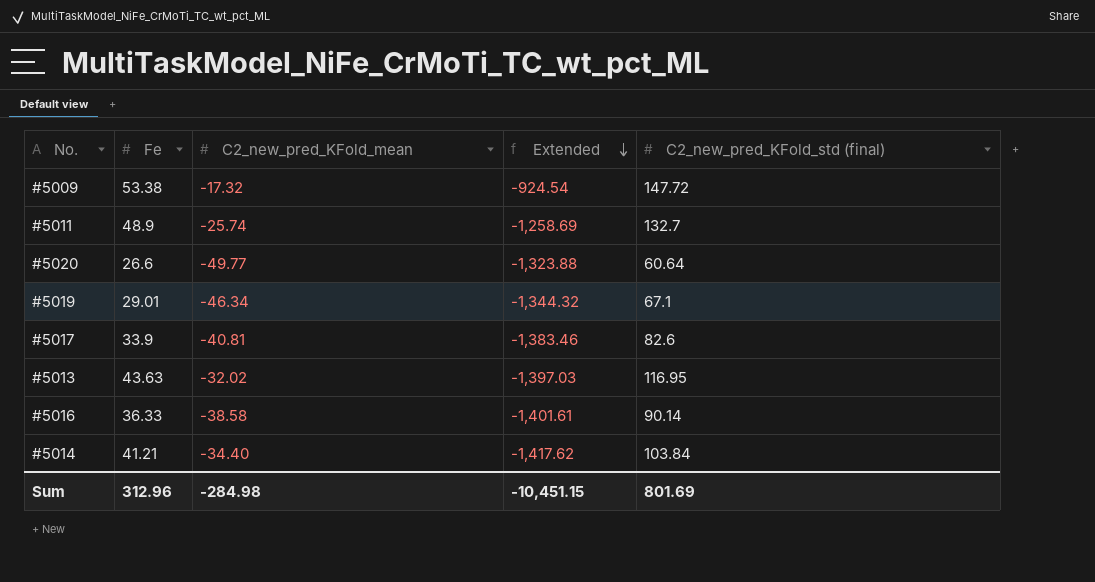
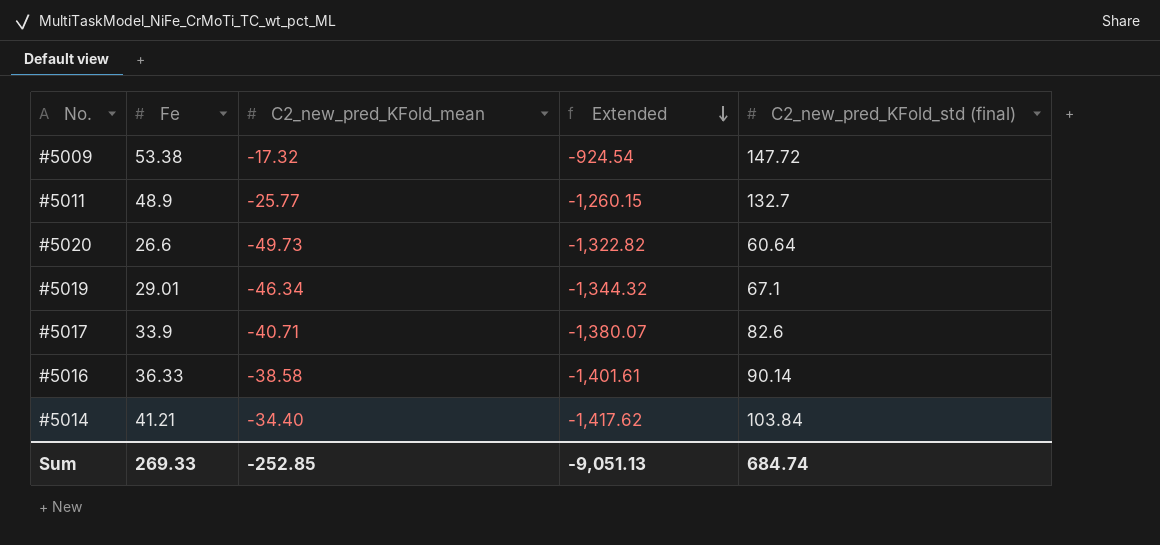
row #5013: 43.63 | -32.02 | -1,397.03 | 116.95 -> none
#5011 | C2_new_pred_KFold_mean: -25.74 -> -25.77
#5011 | Extended: -1,258.69 -> -1,260.15
#5020 | C2_new_pred_KFold_mean: -49.77 -> -49.73
#5020 | Extended: -1,323.88 -> -1,322.82
#5017 | C2_new_pred_KFold_mean: -40.81 -> -40.71
#5017 | Extended: -1,383.46 -> -1,380.07
Sum | Fe: 312.96 -> 269.33
Sum | C2_new_pred_KFold_mean: -284.98 -> -252.85
Sum | Extended: -10,451.15 -> -9,051.13
Sum | C2_new_pred_KFold_std (final): 801.69 -> 684.74

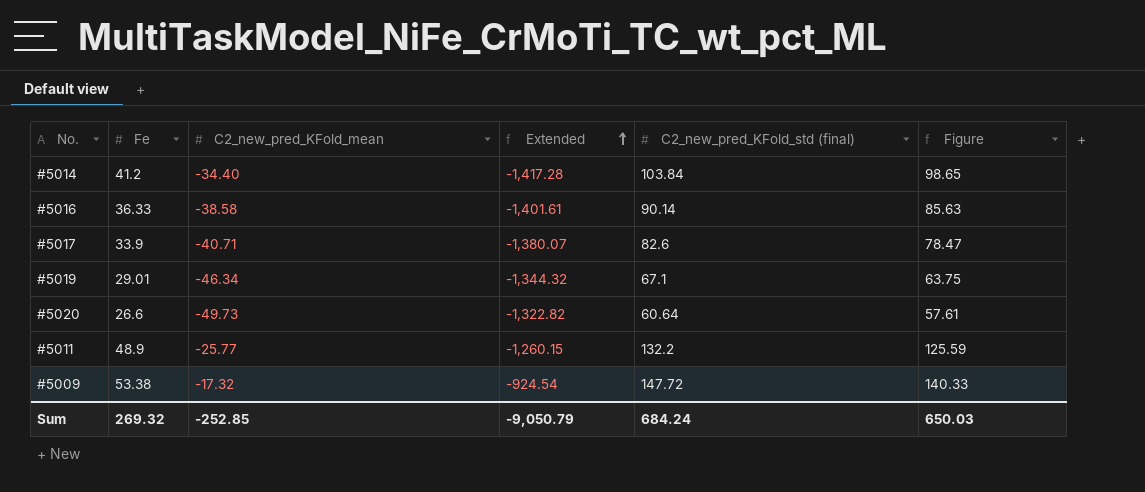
row order: Extended descending -> Extended ascending
column Figure | formula: none -> [C2_new_pred_KFold_std (final)] * 0.95
#5014 | Fe: 41.21 -> 41.2
#5014 | Extended: -1,417.62 -> -1,417.28
#5011 | C2_new_pred_KFold_std (final): 132.7 -> 132.2
Sum | Fe: 269.33 -> 269.32
Sum | Extended: -9,051.13 -> -9,050.79
Sum | C2_new_pred_KFold_std (final): 684.74 -> 684.24

